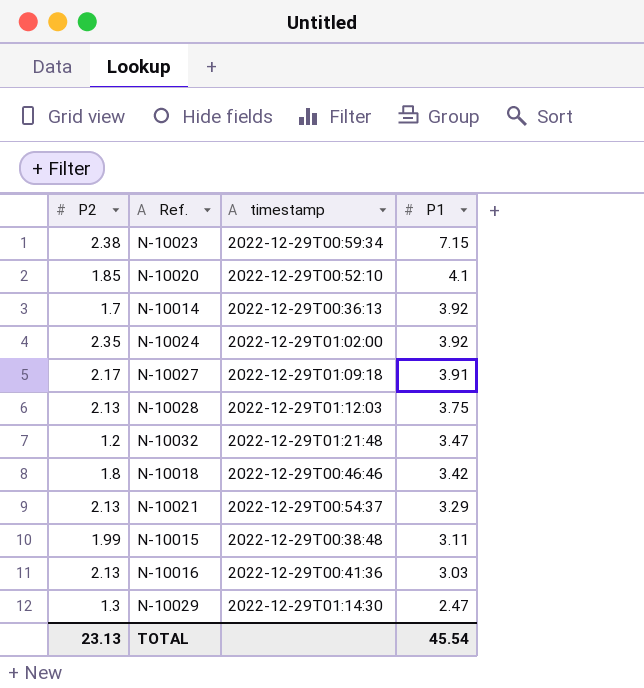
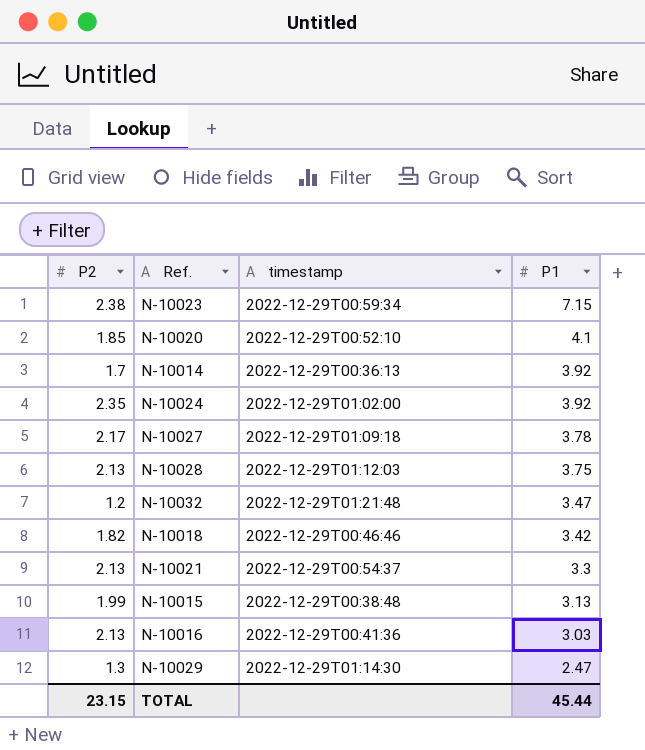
N-10027 | P1: 3.91 -> 3.78
N-10018 | P2: 1.8 -> 1.82
N-10021 | P1: 3.29 -> 3.3
N-10015 | P1: 3.11 -> 3.13
TOTAL | P2: 23.13 -> 23.15
TOTAL | P1: 45.54 -> 45.44

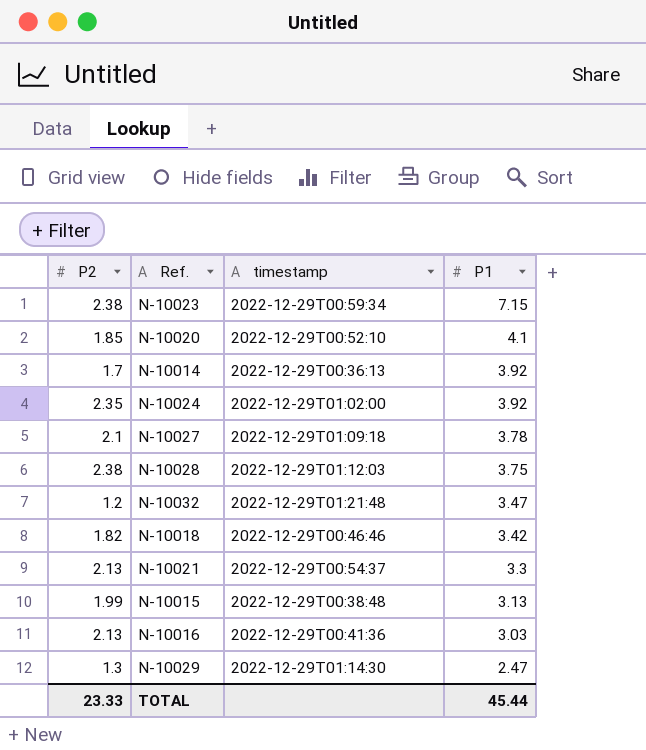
N-10027 | P2: 2.17 -> 2.1
N-10028 | P2: 2.13 -> 2.38
TOTAL | P2: 23.15 -> 23.33

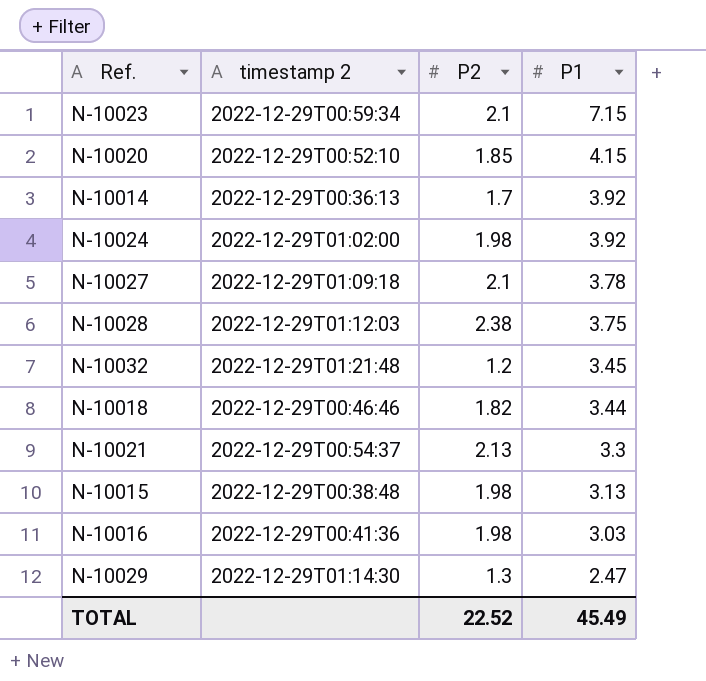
column name: timestamp -> timestamp 2
column P2 | position: 1 -> 3
N-10023 | P2: 2.38 -> 2.1
N-10020 | P1: 4.1 -> 4.15
N-10024 | P2: 2.35 -> 1.98
N-10032 | P1: 3.47 -> 3.45
N-10018 | P1: 3.42 -> 3.44
N-10015 | P2: 1.99 -> 1.98
N-10016 | P2: 2.13 -> 1.98
TOTAL | P2: 23.33 -> 22.52
TOTAL | P1: 45.44 -> 45.49

